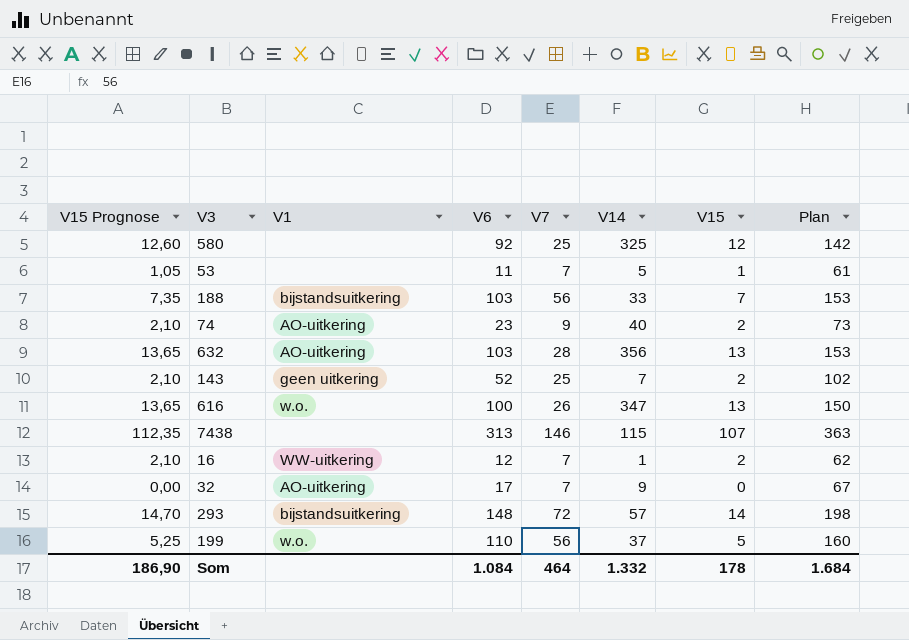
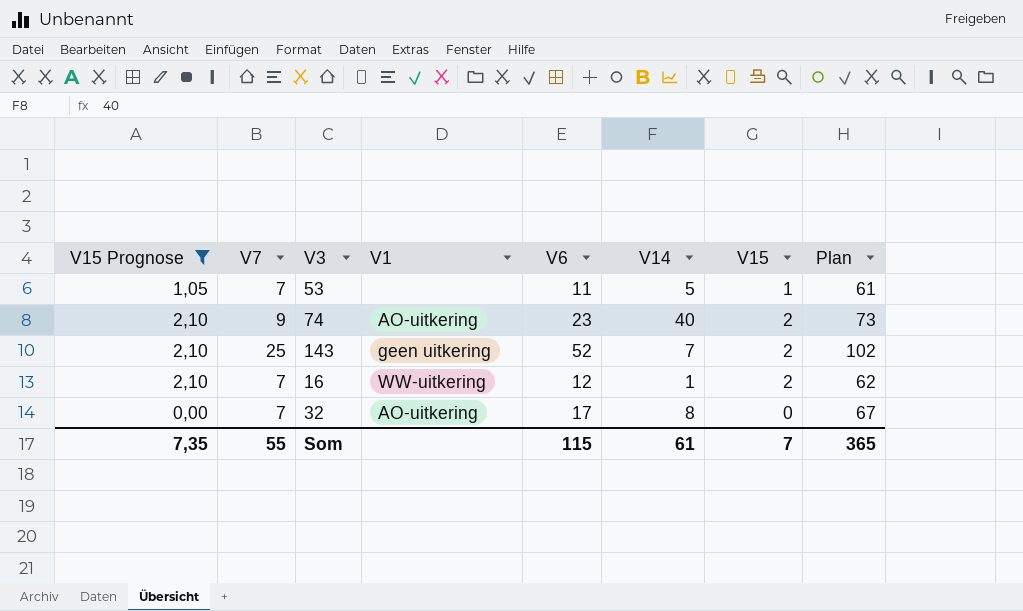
filter: none -> V15 Prognose <= 2,10
column V7 | position: 5 -> 2
32 | V14: 9 -> 8
Som | V15 Prognose: 186,90 -> 7,35
Som | V7: 464 -> 55
Som | V6: 1.084 -> 115
Som | V14: 1.332 -> 61
Som | V15: 178 -> 7
Som | Plan: 1.684 -> 365

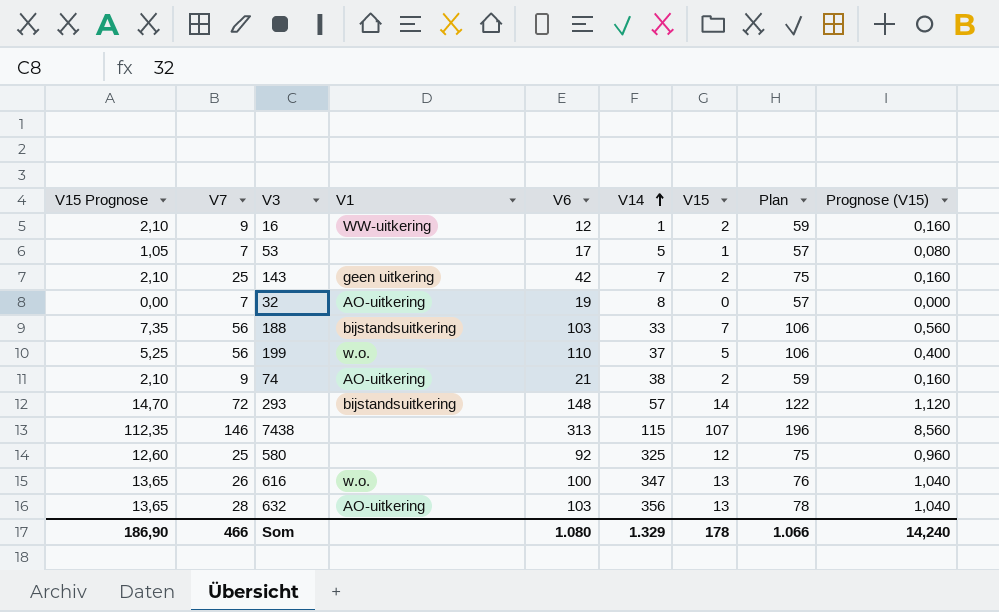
filter: V15 Prognose <= 2,10 -> none
row order: none -> V14 ascending
column Plan | formula: [V6] + 50 -> [V7] + 50
column Prognose (V15) | formula: none -> [V15] * 0,08
16 | V7: 7 -> 9
53 | V6: 11 -> 17
143 | V6: 52 -> 42
32 | V6: 17 -> 19
74 | V6: 23 -> 21
74 | V14: 40 -> 38
Som | V15 Prognose: 7,35 -> 186,90
Som | V7: 55 -> 466
Som | V6: 115 -> 1.080
Som | V14: 61 -> 1.329
Som | V15: 7 -> 178
Som | Plan: 365 -> 1.066

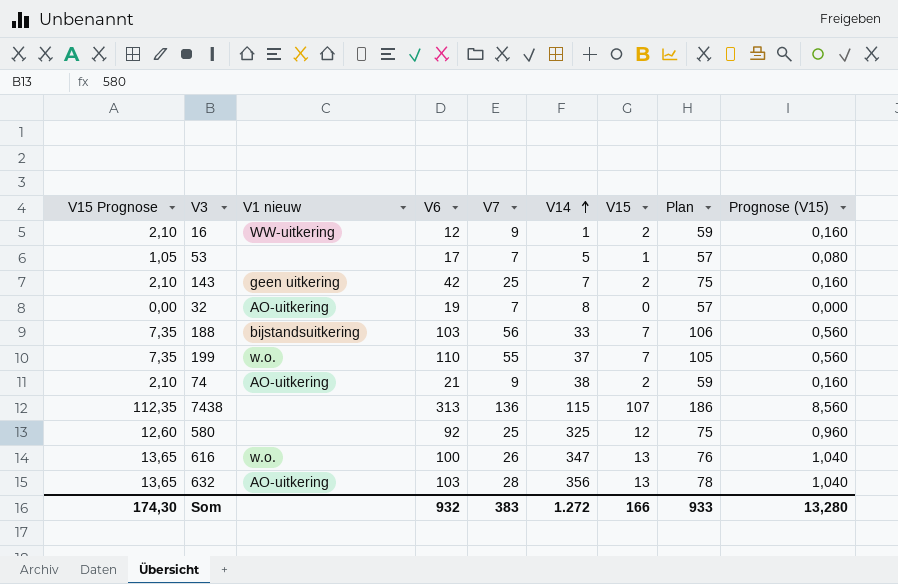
column name: V1 -> V1 nieuw
column V7 | position: 2 -> 5
row 293: 14,70 | 72 | bijstandsuitkering | 148 | 57 | 14 | 122 | 1,120 -> none
199 | V15 Prognose: 5,25 -> 7,35
199 | V7: 56 -> 55
199 | V15: 5 -> 7
199 | Plan: 106 -> 105
199 | Prognose (V15): 0,400 -> 0,560
7438 | V7: 146 -> 136
7438 | Plan: 196 -> 186
Som | V15 Prognose: 186,90 -> 174,30
Som | V6: 1.080 -> 932
Som | V7: 466 -> 383
Som | V14: 1.329 -> 1.272
Som | V15: 178 -> 166
Som | Plan: 1.066 -> 933
Som | Prognose (V15): 14,240 -> 13,280

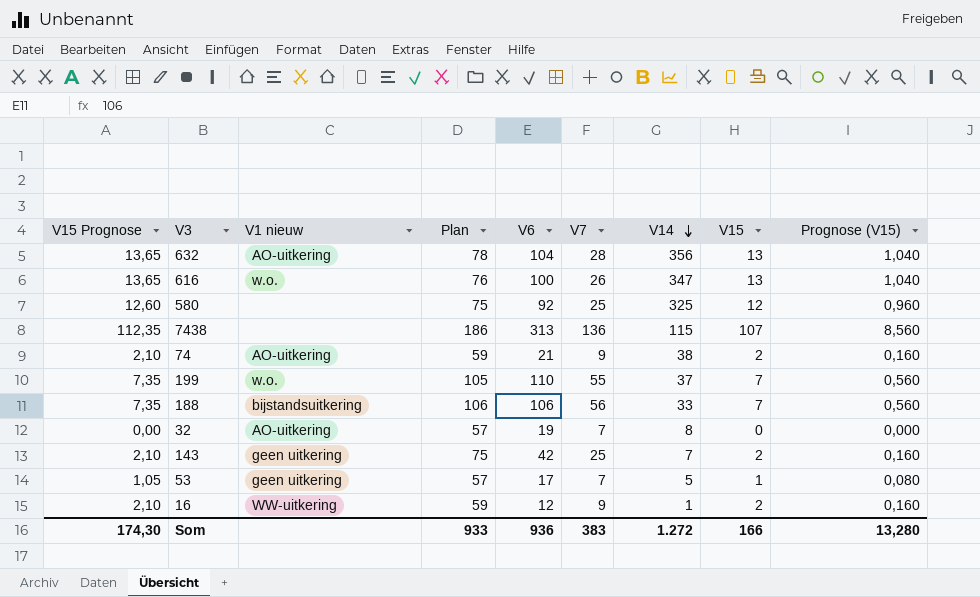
row order: V14 ascending -> V14 descending
column Plan | position: 8 -> 4
632 | V6: 103 -> 104
188 | V6: 103 -> 106
53 | V1 nieuw: none -> geen uitkering
Som | V6: 932 -> 936

